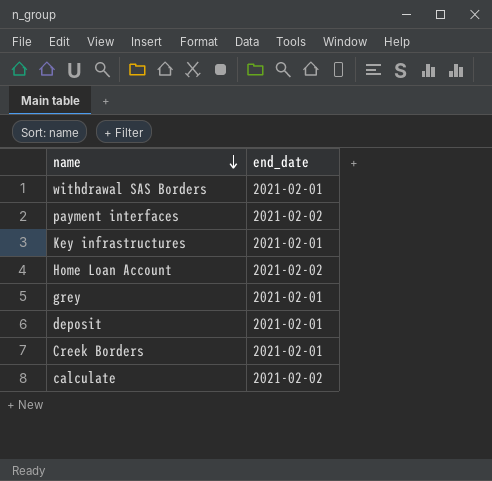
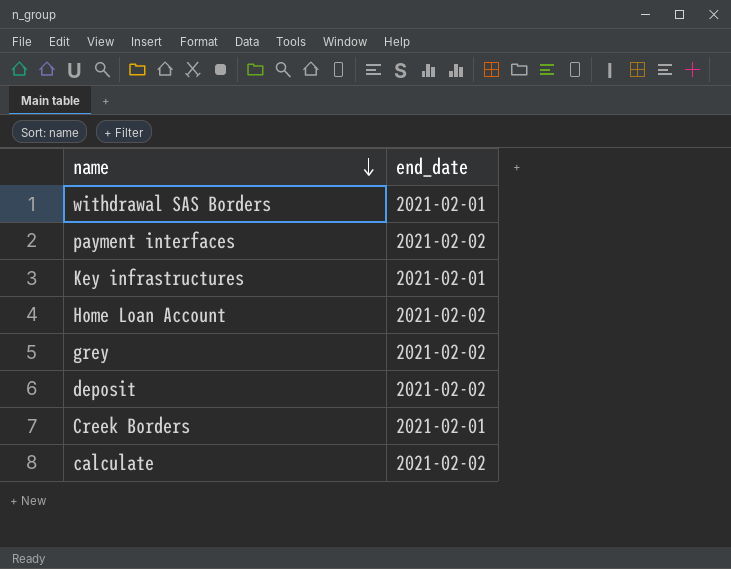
grey | end_date: 2021-02-01 -> 2021-02-02
deposit | end_date: 2021-02-01 -> 2021-02-02

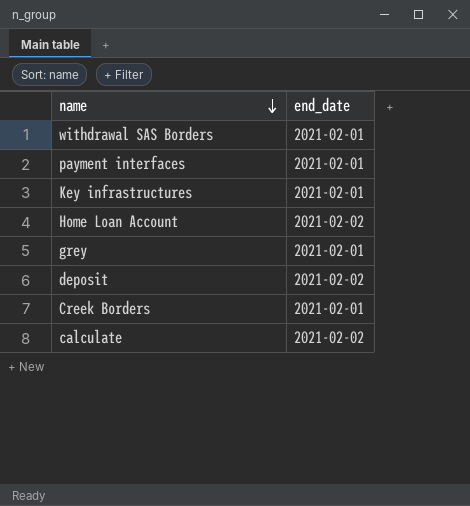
payment interfaces | end_date: 2021-02-02 -> 2021-02-01
grey | end_date: 2021-02-02 -> 2021-02-01

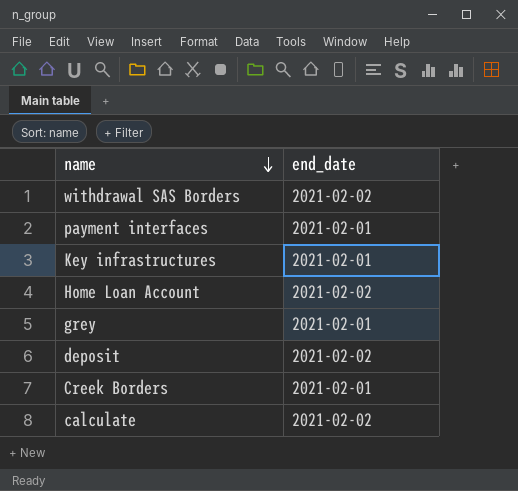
withdrawal SAS Borders | end_date: 2021-02-01 -> 2021-02-02

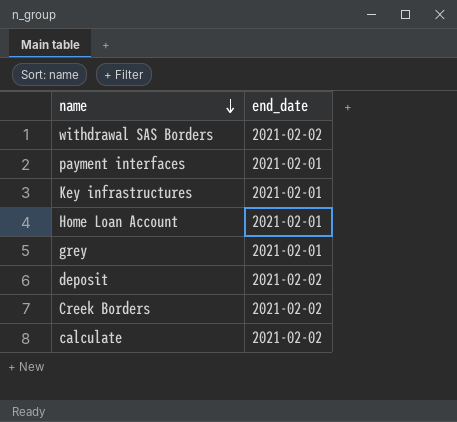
Home Loan Account | end_date: 2021-02-02 -> 2021-02-01
Creek Borders | end_date: 2021-02-01 -> 2021-02-02

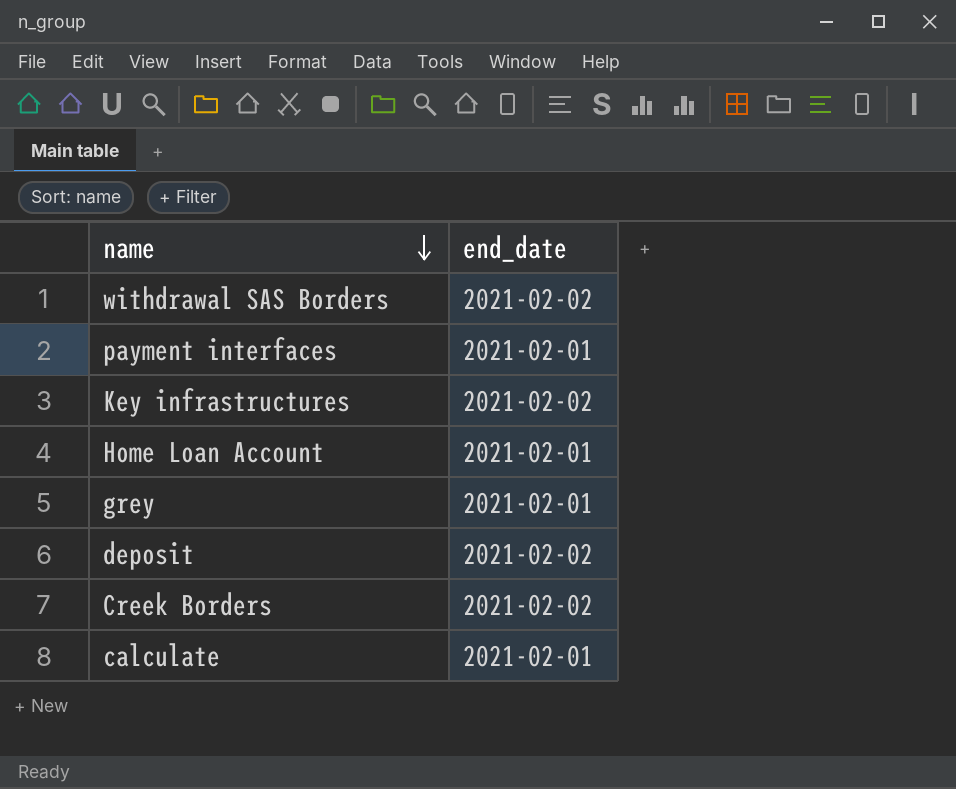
Key infrastructures | end_date: 2021-02-01 -> 2021-02-02
calculate | end_date: 2021-02-02 -> 2021-02-01

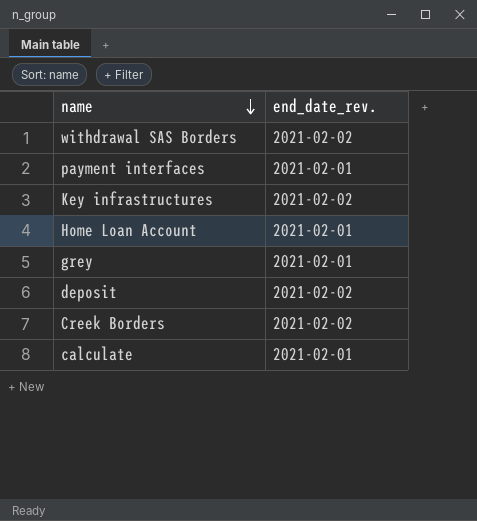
column name: end_date -> end_date_rev.

